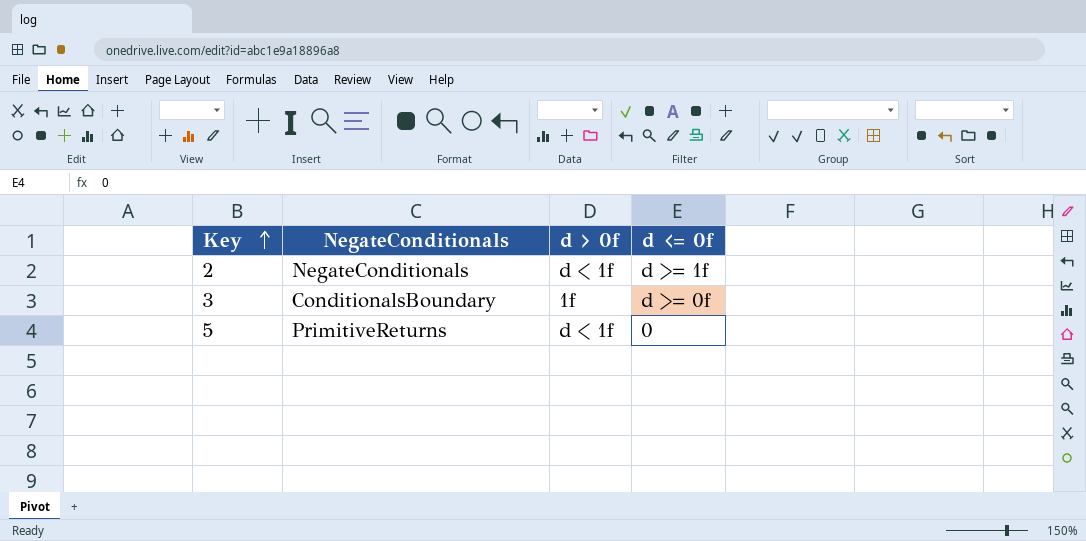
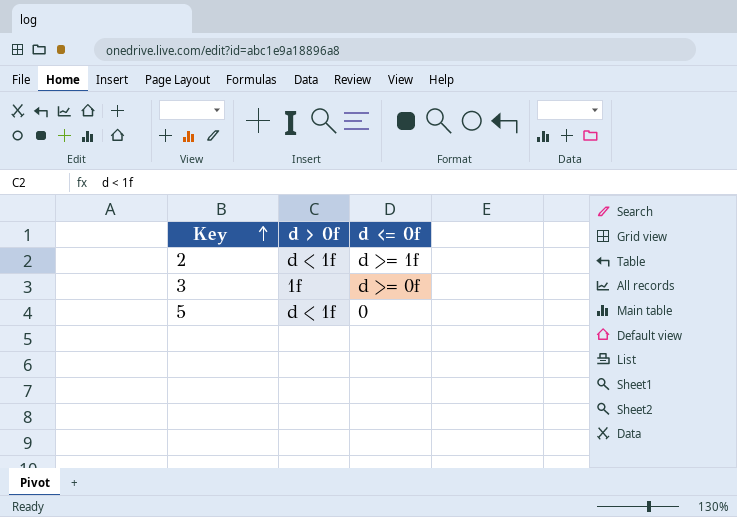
column NegateConditionals | position: 2 -> none

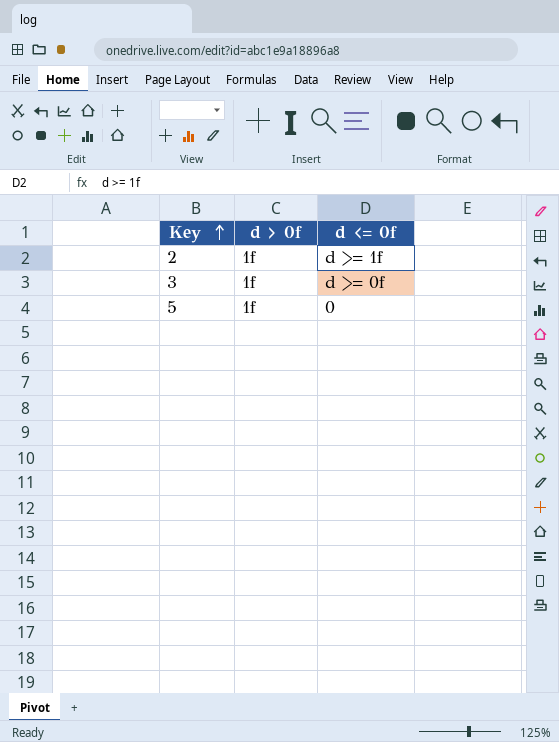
2 | d > 0f: d < 1f -> 1f
5 | d > 0f: d < 1f -> 1f

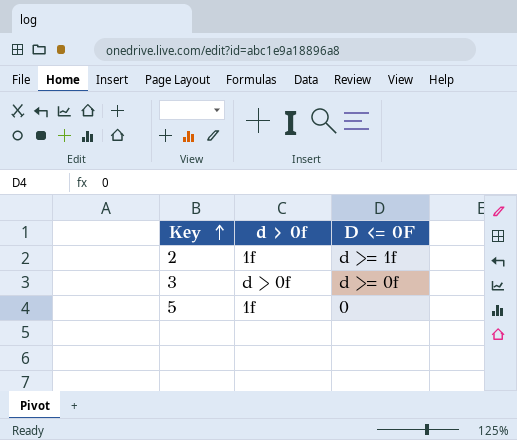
column name: d <= 0f -> D <= 0F
3 | d > 0f: 1f -> d > 0f

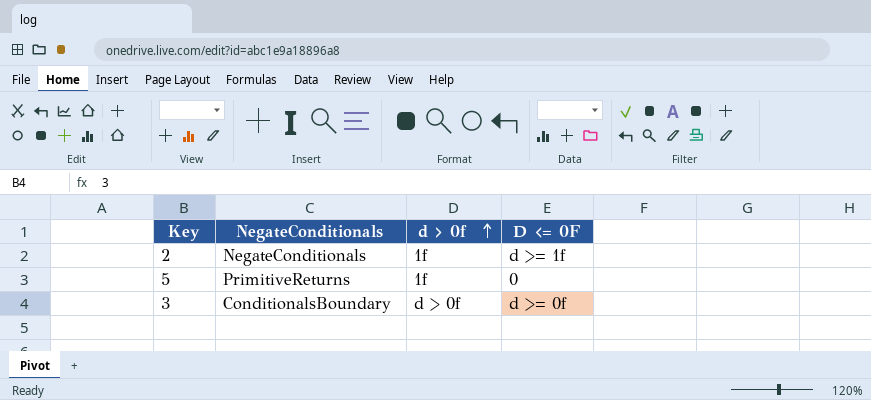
row order: Key ascending -> d > 0f ascending
column NegateConditionals | position: none -> 2

